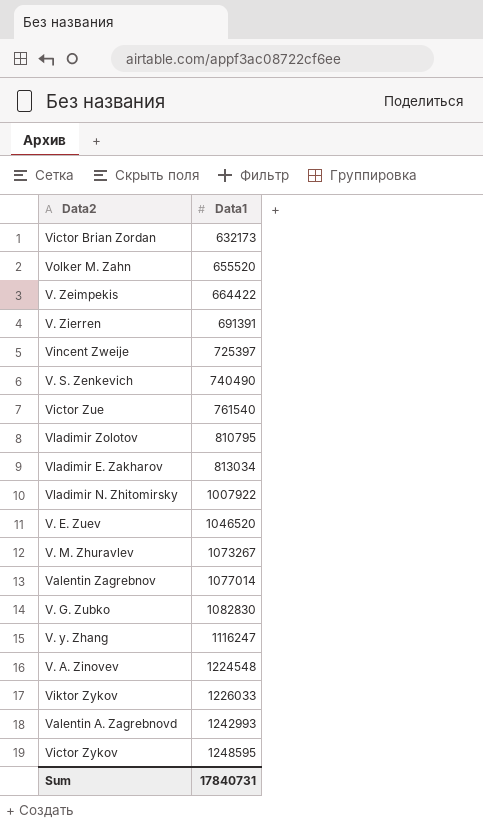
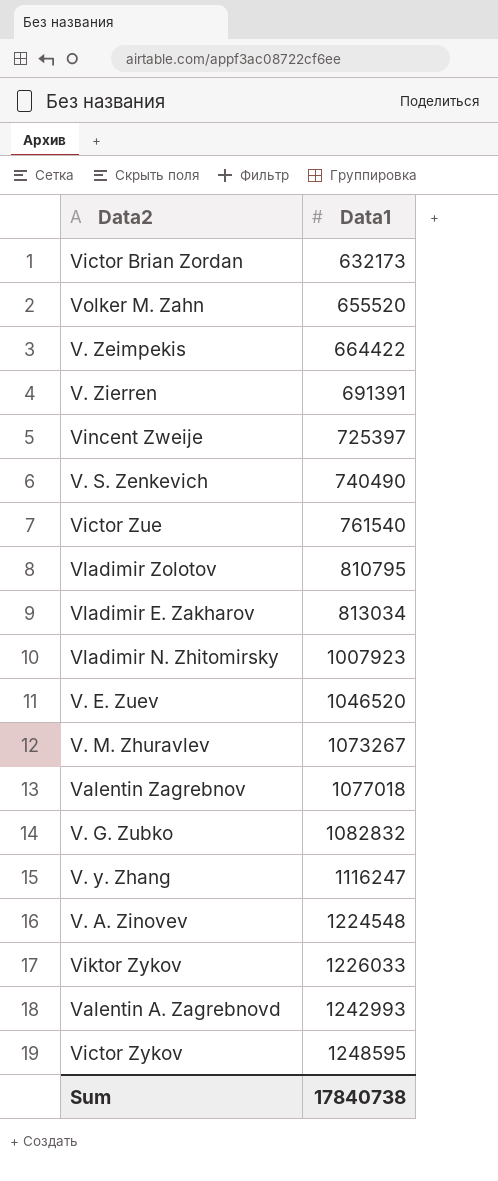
Vladimir N. Zhitomirsky | Data1: 1007922 -> 1007923
Valentin Zagrebnov | Data1: 1077014 -> 1077018
V. G. Zubko | Data1: 1082830 -> 1082832
Sum | Data1: 17840731 -> 17840738

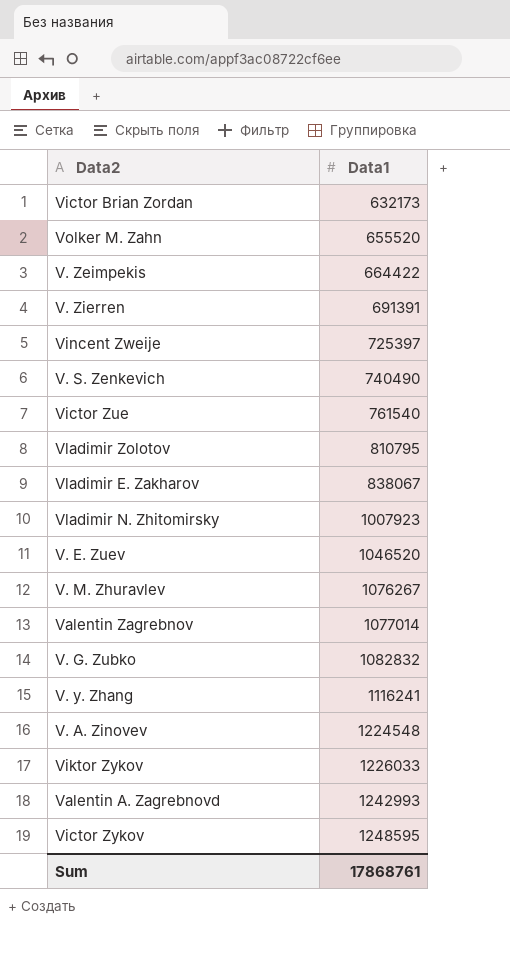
Vladimir E. Zakharov | Data1: 813034 -> 838067
V. M. Zhuravlev | Data1: 1073267 -> 1076267
Valentin Zagrebnov | Data1: 1077018 -> 1077014
V. y. Zhang | Data1: 1116247 -> 1116241
Sum | Data1: 17840738 -> 17868761

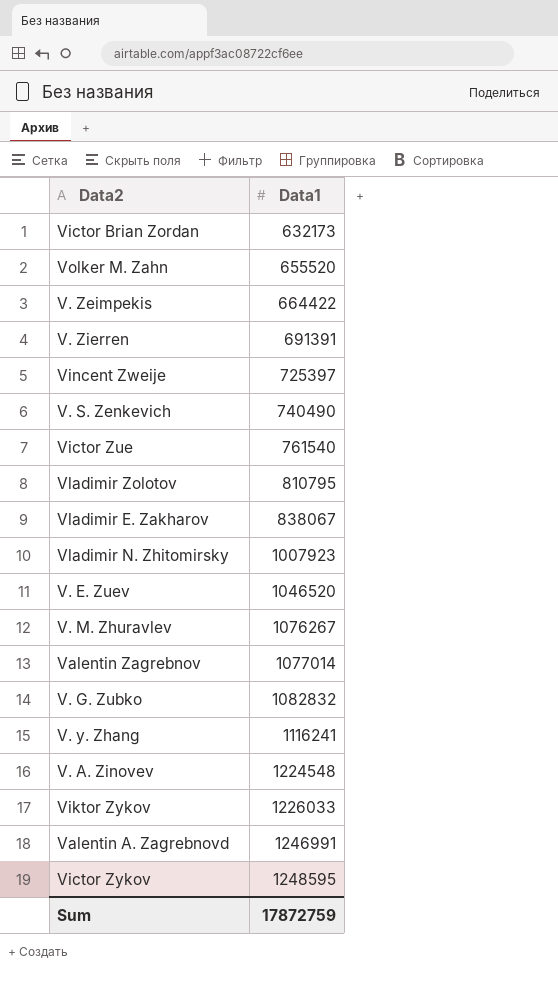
Valentin A. Zagrebnovd | Data1: 1242993 -> 1246991
Sum | Data1: 17868761 -> 17872759

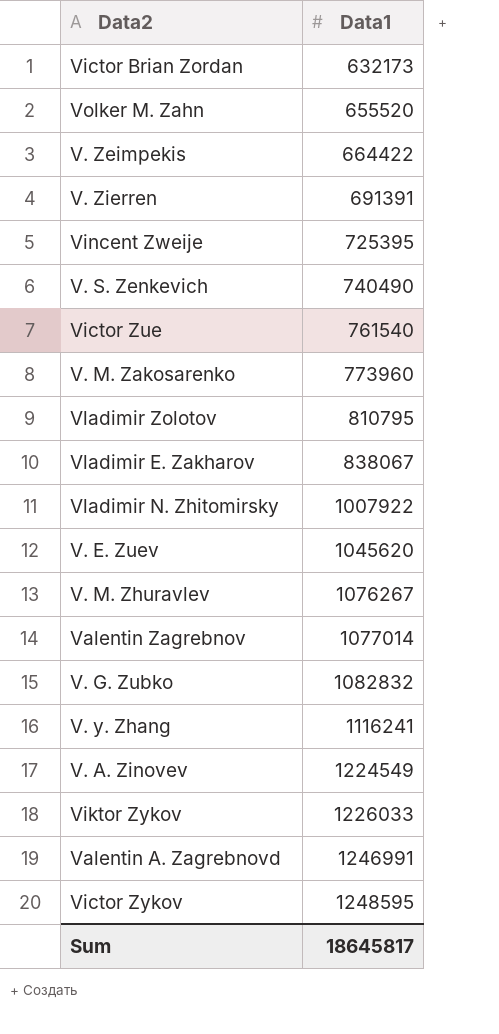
Vincent Zweije | Data1: 725397 -> 725395
row V. M. Zakosarenko: none -> 773960
Vladimir N. Zhitomirsky | Data1: 1007923 -> 1007922
V. E. Zuev | Data1: 1046520 -> 1045620
V. A. Zinovev | Data1: 1224548 -> 1224549
Sum | Data1: 17872759 -> 18645817

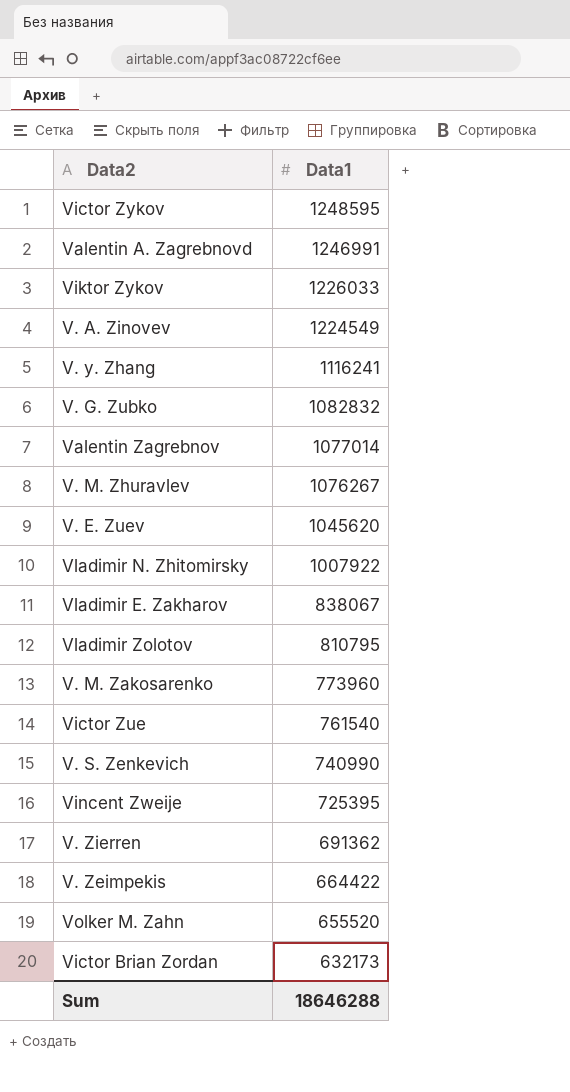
row order: Data1 ascending -> Data1 descending
V. S. Zenkevich | Data1: 740490 -> 740990
V. Zierren | Data1: 691391 -> 691362
Sum | Data1: 18645817 -> 18646288

